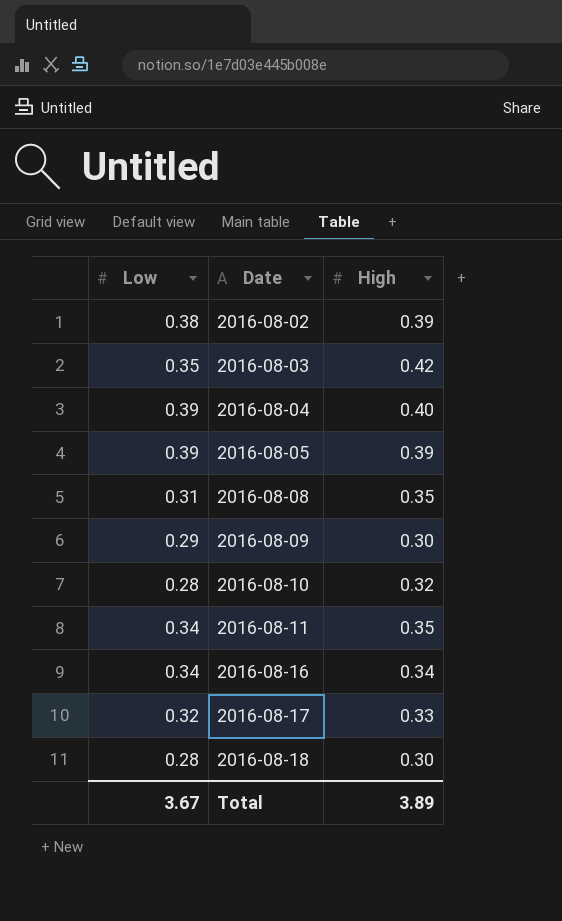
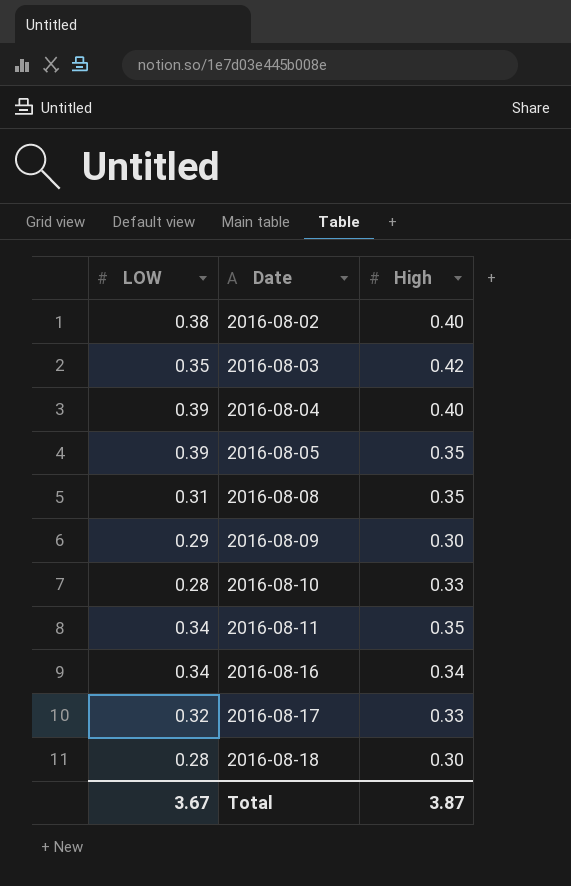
column name: Low -> LOW
2016-08-02 | High: 0.39 -> 0.40
2016-08-05 | High: 0.39 -> 0.35
2016-08-10 | High: 0.32 -> 0.33
Total | High: 3.89 -> 3.87

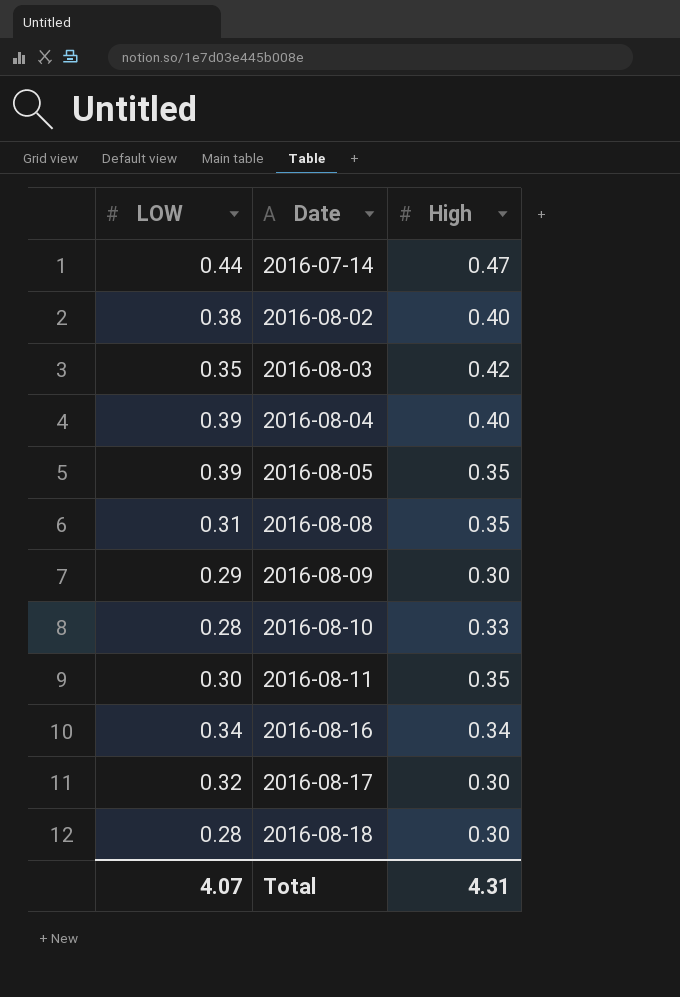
row 2016-07-14: none -> 0.44 | 0.47
2016-08-11 | LOW: 0.34 -> 0.30
2016-08-17 | High: 0.33 -> 0.30
Total | LOW: 3.67 -> 4.07
Total | High: 3.87 -> 4.31

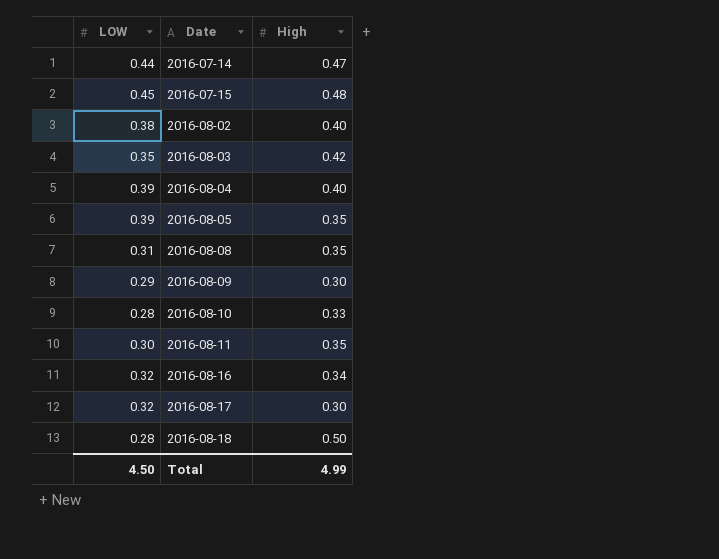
row 2016-07-15: none -> 0.45 | 0.48
2016-08-16 | LOW: 0.34 -> 0.32
2016-08-18 | High: 0.30 -> 0.50
Total | LOW: 4.07 -> 4.50
Total | High: 4.31 -> 4.99

